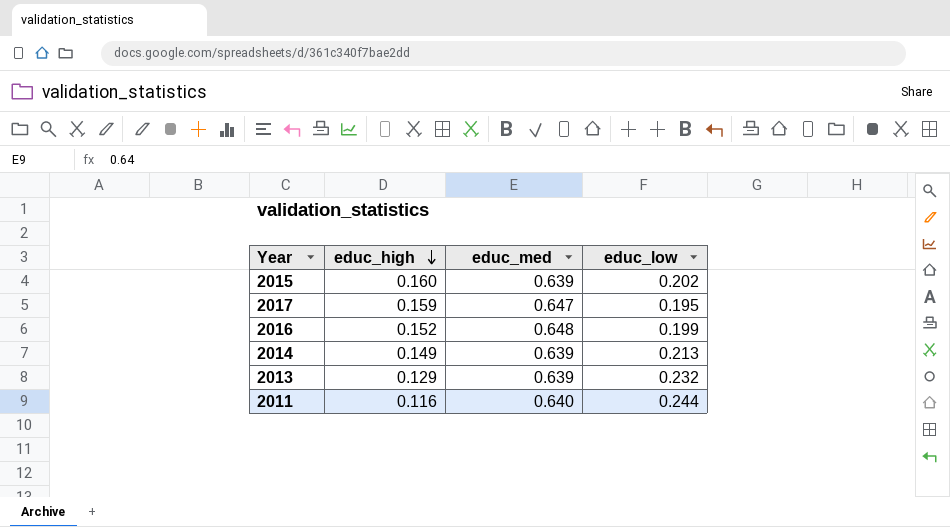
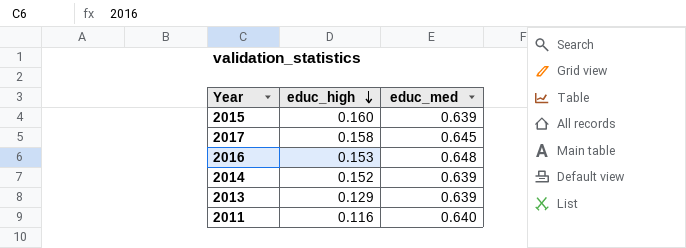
column educ_low | position: 4 -> none
2017 | educ_high: 0.159 -> 0.158
2017 | educ_med: 0.647 -> 0.645
2016 | educ_high: 0.152 -> 0.153
2014 | educ_high: 0.149 -> 0.152

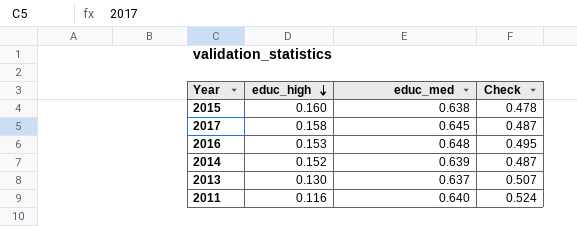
column Check | formula: none -> [educ_med] - [educ_high]
2015 | educ_med: 0.639 -> 0.638
2013 | educ_high: 0.129 -> 0.130
2013 | educ_med: 0.639 -> 0.637

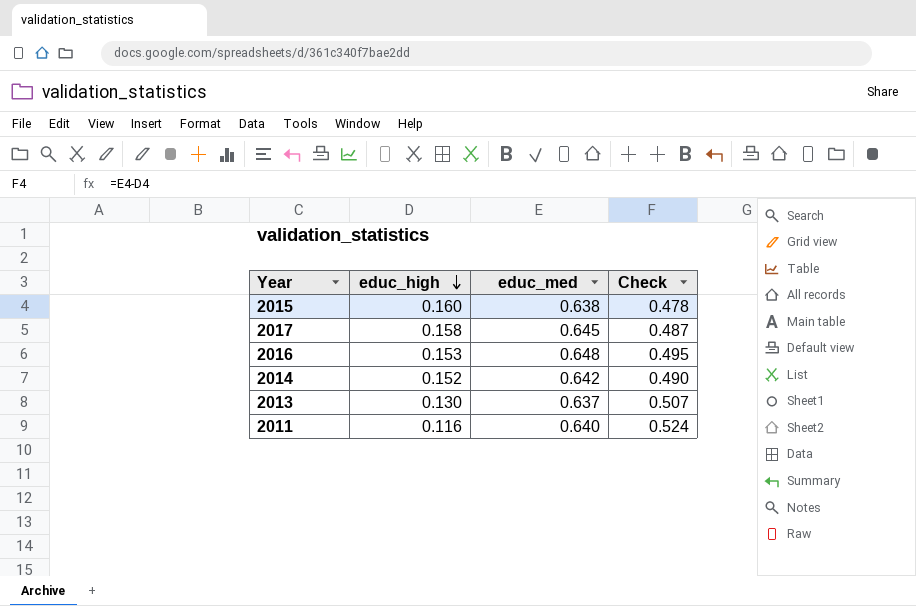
2014 | educ_med: 0.639 -> 0.642
2014 | Check: 0.487 -> 0.490

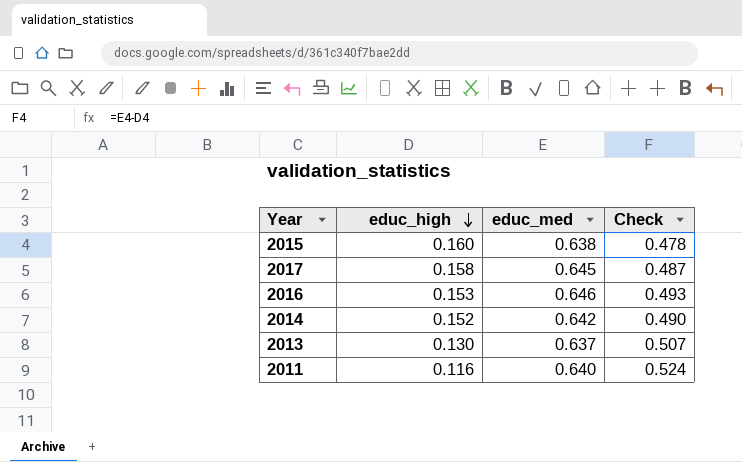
2016 | educ_med: 0.648 -> 0.646
2016 | Check: 0.495 -> 0.493

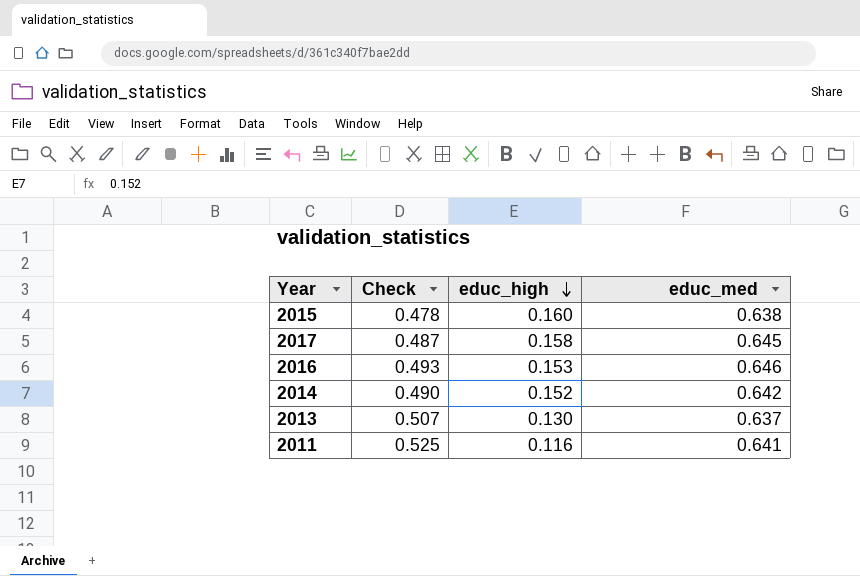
column Check | position: 4 -> 2
2011 | Check: 0.524 -> 0.525
2011 | educ_med: 0.640 -> 0.641

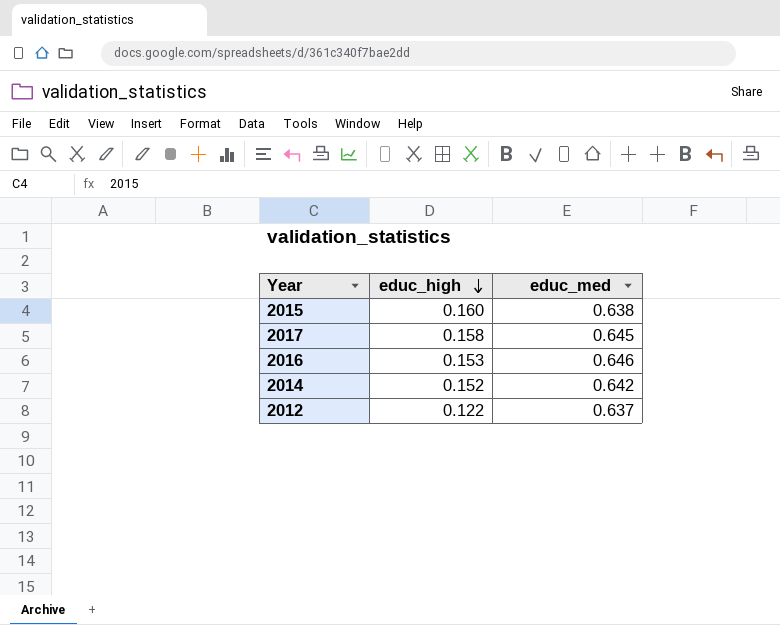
column Check | formula: [educ_med] - [educ_high] -> none
row 2013: 0.507 | 0.130 | 0.637 -> none
row 2011: 0.525 | 0.116 | 0.641 -> none
row 2012: none -> 0.122 | 0.637

